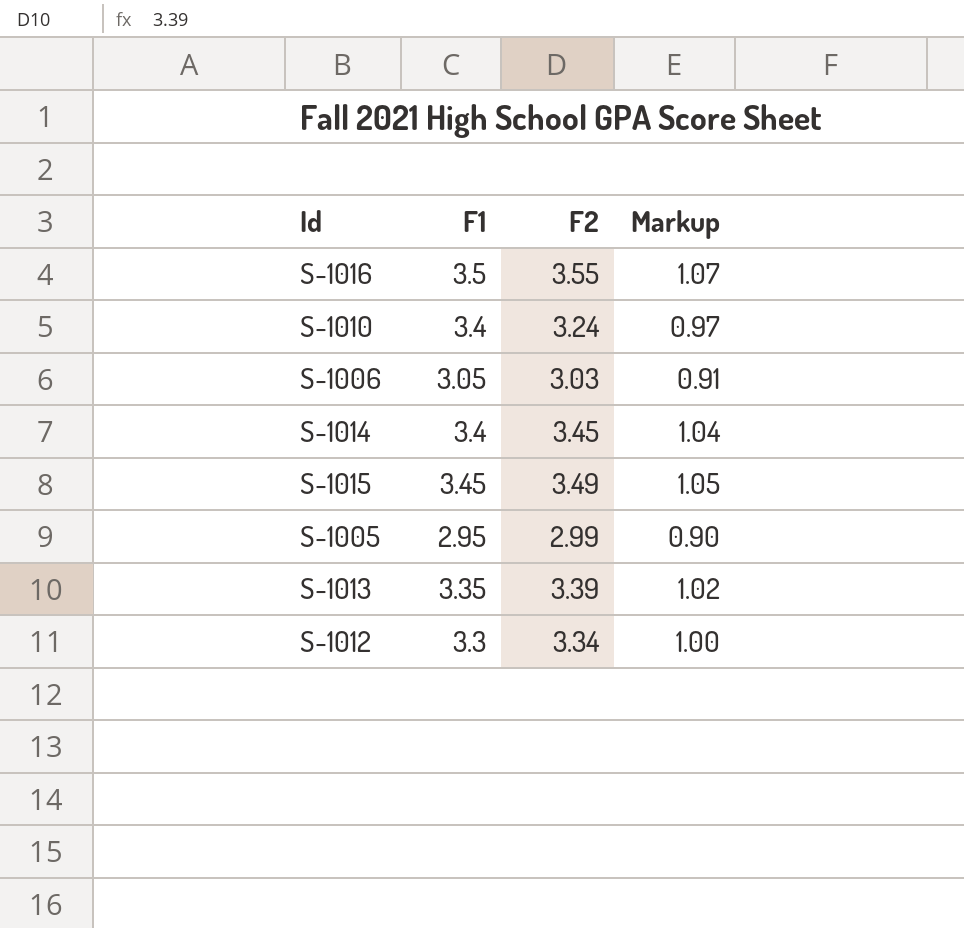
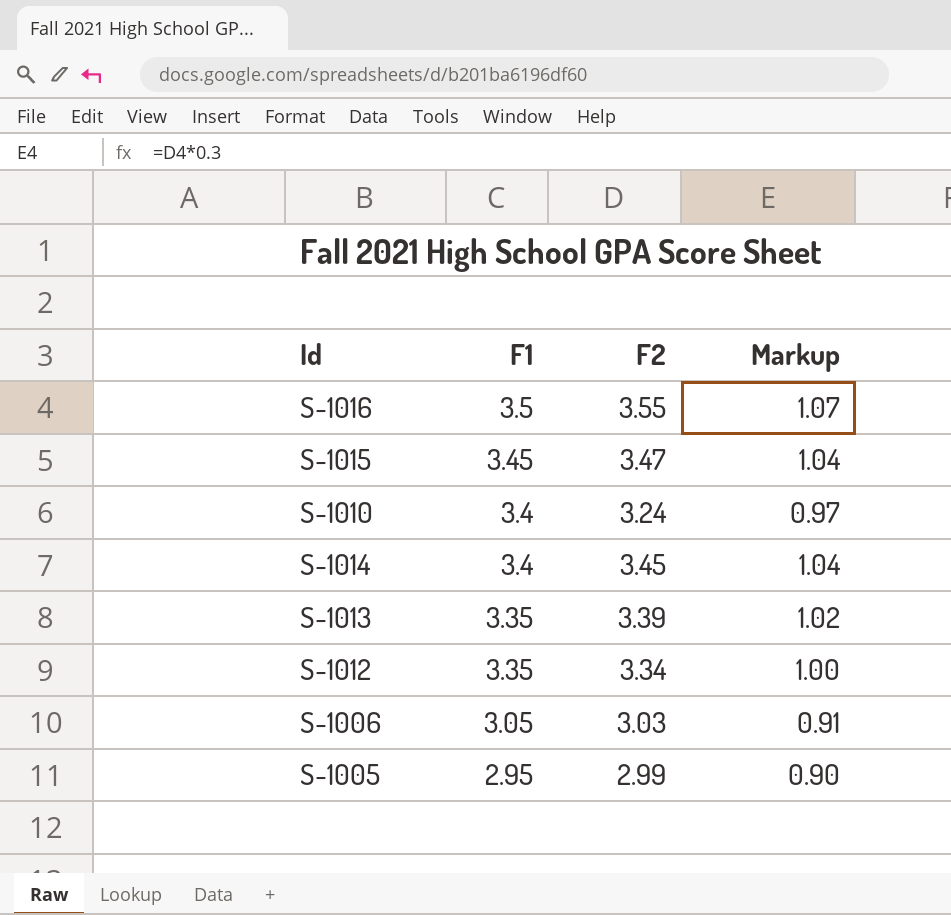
row order: none -> F1 descending
S-1015 | F2: 3.49 -> 3.47
S-1015 | Markup: 1.05 -> 1.04
S-1012 | F1: 3.3 -> 3.35

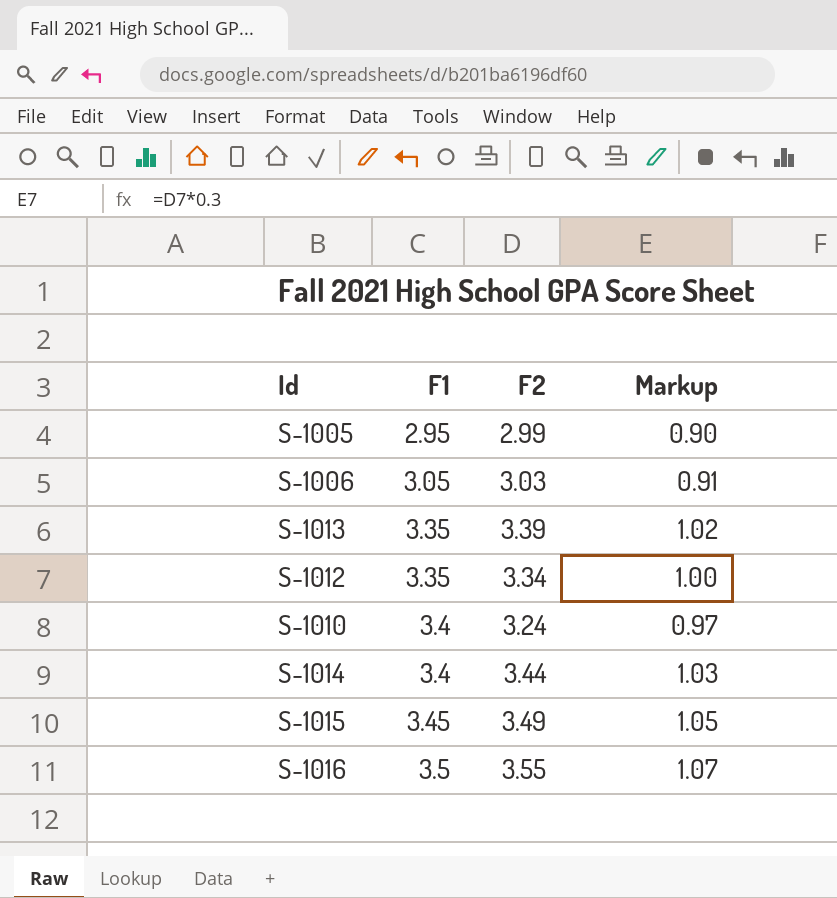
row order: F1 descending -> F1 ascending
S-1014 | F2: 3.45 -> 3.44
S-1014 | Markup: 1.04 -> 1.03
S-1015 | F2: 3.47 -> 3.49
S-1015 | Markup: 1.04 -> 1.05

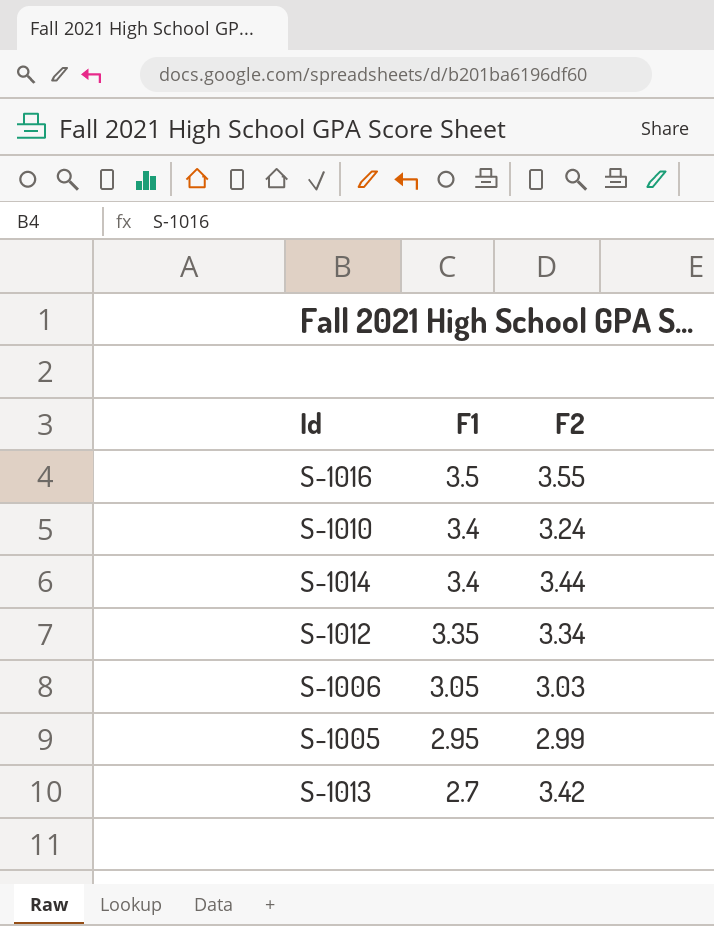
row order: F1 ascending -> F1 descending
column Markup | formula: [F2] * 0.3 -> none
row S-1015: 3.45 | 3.49 | 1.05 -> none
S-1013 | F1: 3.35 -> 2.7
S-1013 | F2: 3.39 -> 3.42

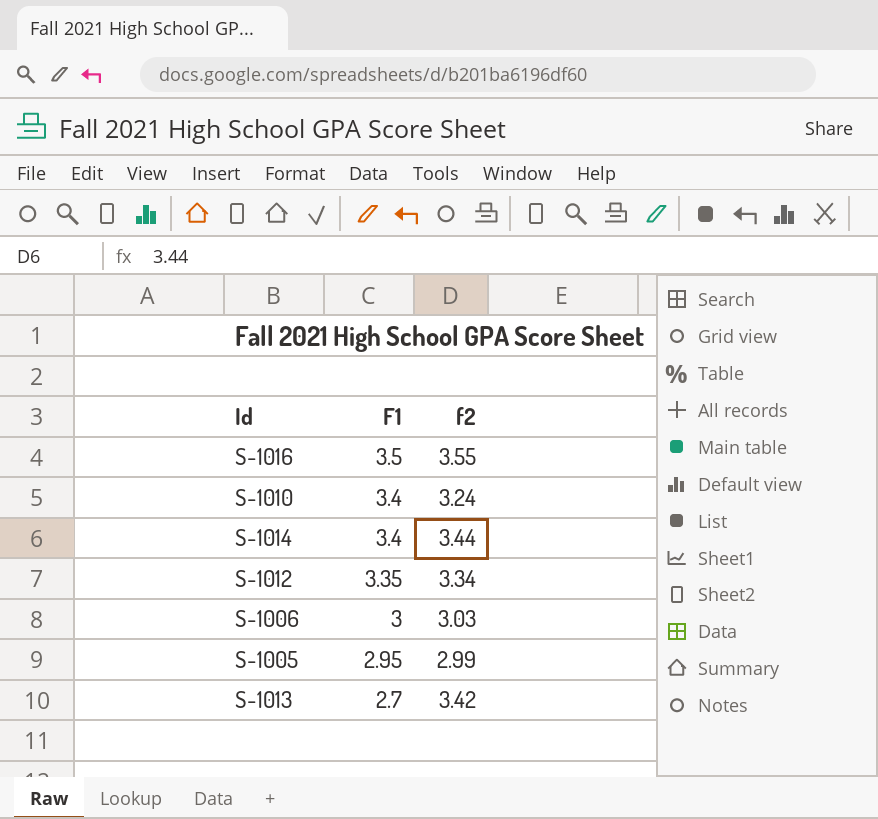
column name: F2 -> f2
S-1006 | F1: 3.05 -> 3

